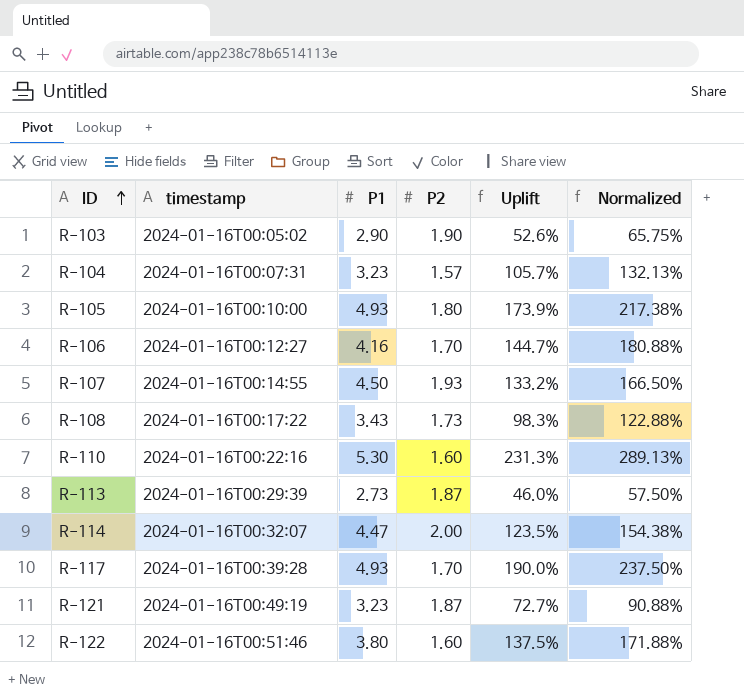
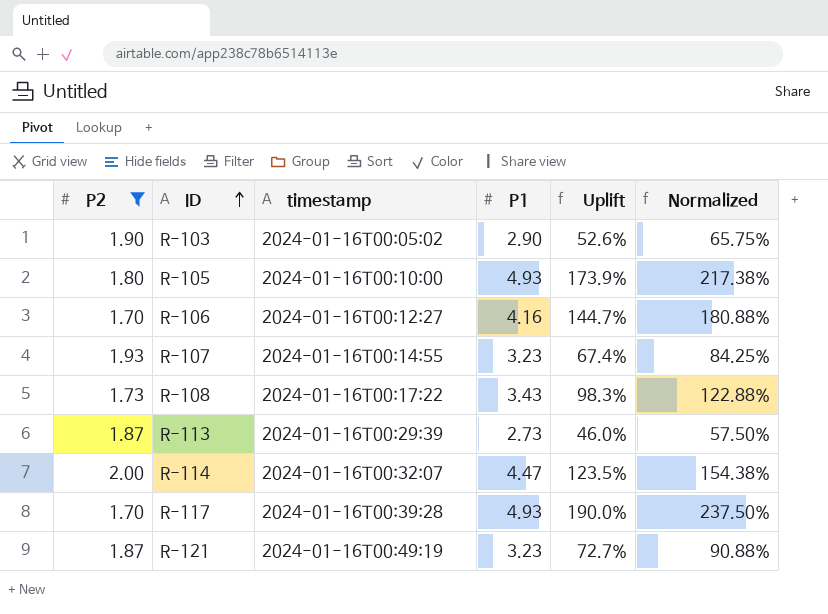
filter: none -> P2 >= 1.70
column P2 | position: 4 -> 1
R-107 | P1: 4.50 -> 3.23
R-107 | Uplift: 133.2% -> 67.4%
R-107 | Normalized: 166.50% -> 84.25%

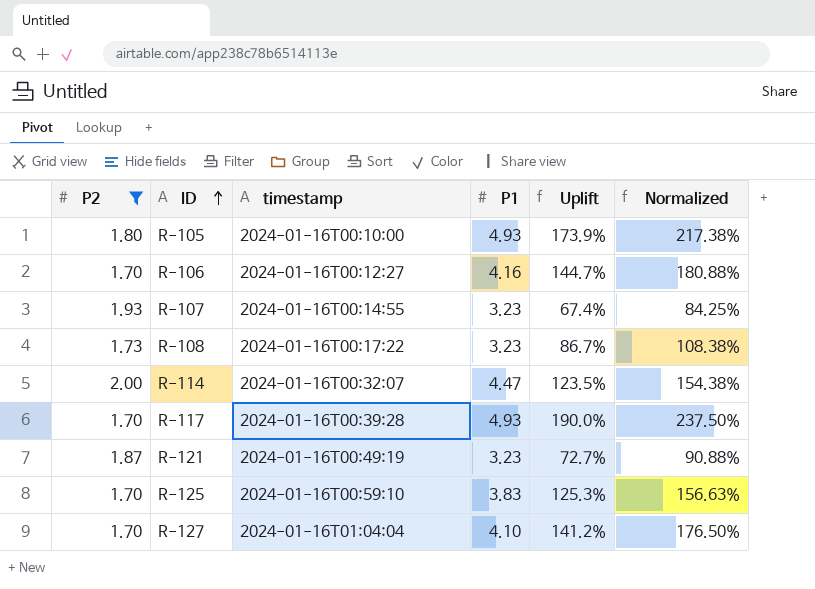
row R-103: 1.90 | 2024-01-16T00:05:02 | 2.90 | 52.6% | 65.75% -> none
row R-113: 1.87 | 2024-01-16T00:29:39 | 2.73 | 46.0% | 57.50% -> none
R-108 | P1: 3.43 -> 3.23
R-108 | Uplift: 98.3% -> 86.7%
R-108 | Normalized: 122.88% -> 108.38%
row R-125: none -> 1.70 | 2024-01-16T00:59:10 | 3.83 | 125.3% | 156.63%
row R-127: none -> 1.70 | 2024-01-16T01:04:04 | 4.10 | 141.2% | 176.50%

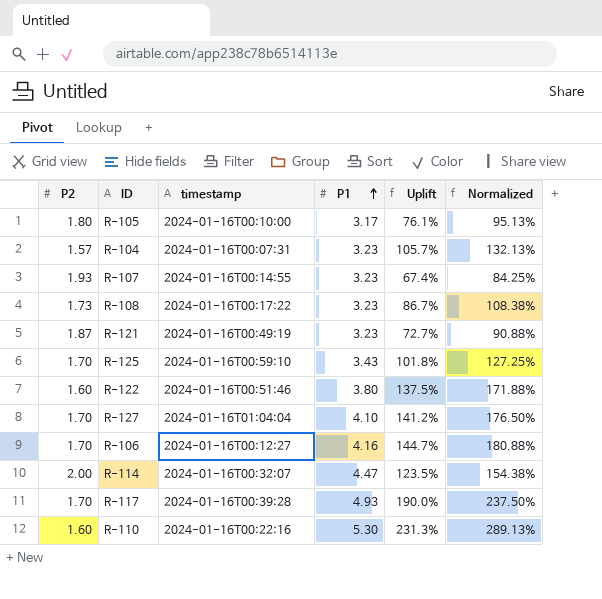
filter: P2 >= 1.70 -> none
row order: ID ascending -> P1 ascending
R-105 | P1: 4.93 -> 3.17
R-105 | Uplift: 173.9% -> 76.1%
R-105 | Normalized: 217.38% -> 95.13%
R-125 | P1: 3.83 -> 3.43
R-125 | Uplift: 125.3% -> 101.8%
R-125 | Normalized: 156.63% -> 127.25%

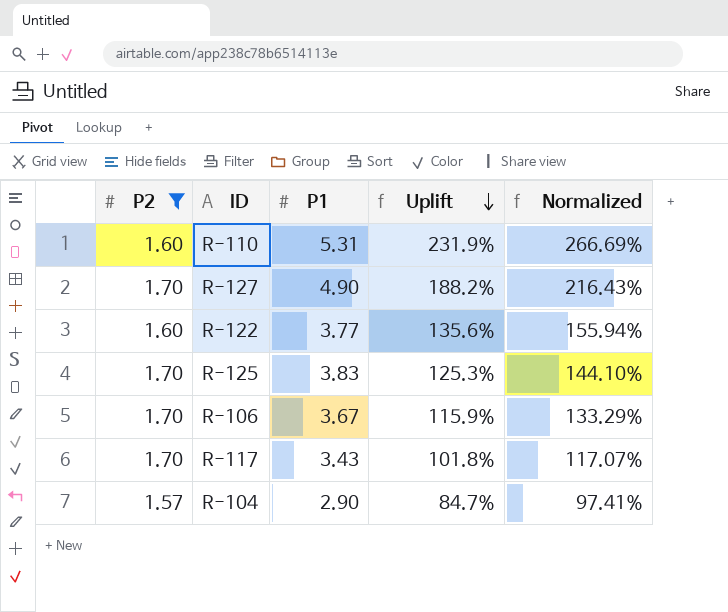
filter: none -> P2 <= 1.70
row order: P1 ascending -> Uplift descending
column timestamp | position: 3 -> none
column Normalized | formula: [Uplift] * 1.25 -> [Uplift] * 1.15
R-110 | P1: 5.30 -> 5.31
R-110 | Uplift: 231.3% -> 231.9%
R-127 | P1: 4.10 -> 4.90
R-127 | Uplift: 141.2% -> 188.2%
R-122 | P1: 3.80 -> 3.77
R-122 | Uplift: 137.5% -> 135.6%
R-125 | P1: 3.43 -> 3.83
R-125 | Uplift: 101.8% -> 125.3%
R-106 | P1: 4.16 -> 3.67
R-106 | Uplift: 144.7% -> 115.9%
R-117 | P1: 4.93 -> 3.43
R-117 | Uplift: 190.0% -> 101.8%
R-104 | P1: 3.23 -> 2.90
R-104 | Uplift: 105.7% -> 84.7%

